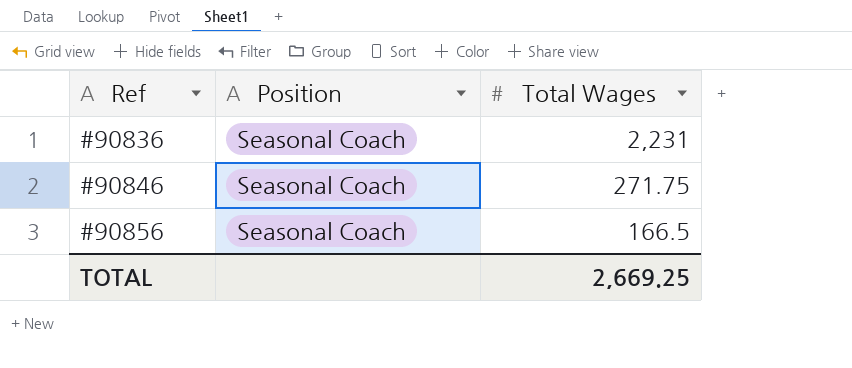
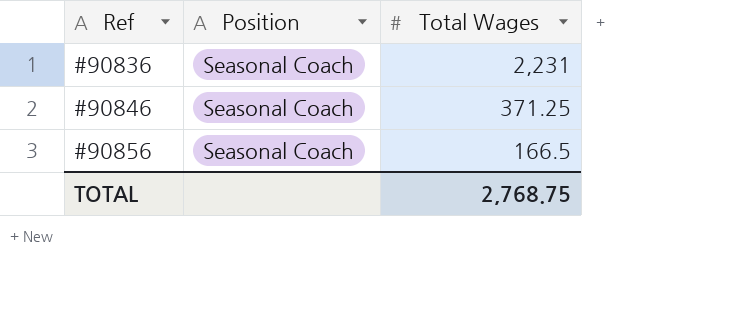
#90846 | Total Wages: 271.75 -> 371.25
TOTAL | Total Wages: 2,669.25 -> 2,768.75

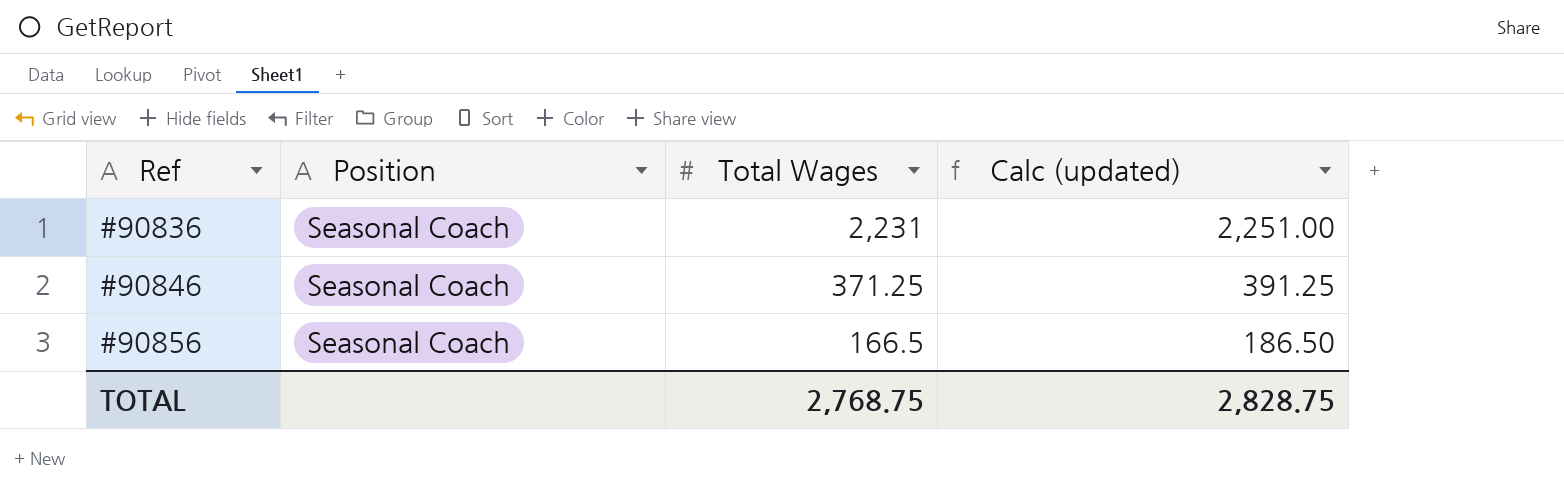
column Calc (updated) | formula: none -> [Total Wages] + 20

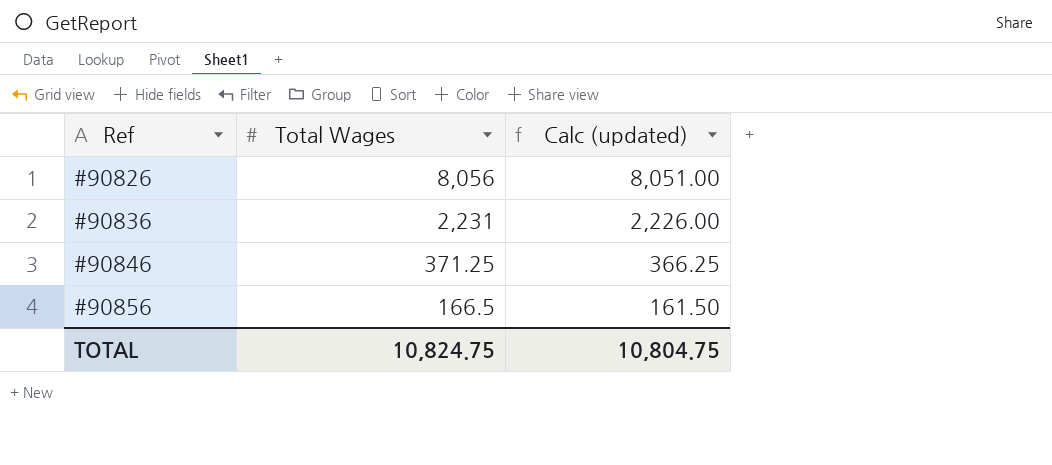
column Position | position: 2 -> none
column Calc (updated) | formula: [Total Wages] + 20 -> [Total Wages] - 5
row #90826: none -> 8,056 | 8,051.00
TOTAL | Total Wages: 2,768.75 -> 10,824.75
TOTAL | Calc (updated): 2,828.75 -> 10,804.75

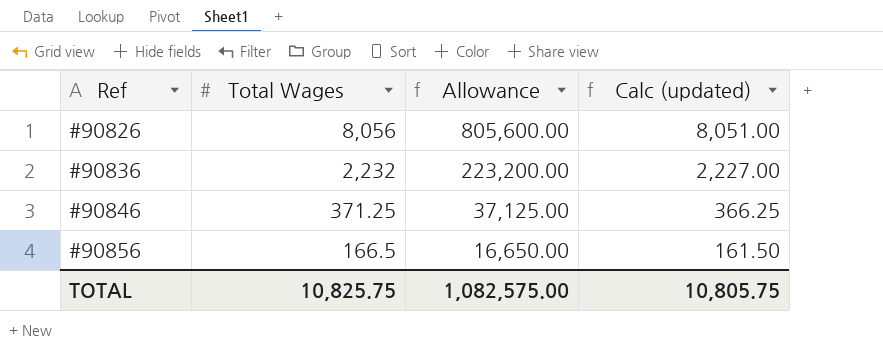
column Allowance | formula: none -> [Total Wages] * 100
#90836 | Total Wages: 2,231 -> 2,232
#90836 | Calc (updated): 2,226.00 -> 2,227.00
TOTAL | Total Wages: 10,824.75 -> 10,825.75
TOTAL | Calc (updated): 10,804.75 -> 10,805.75

